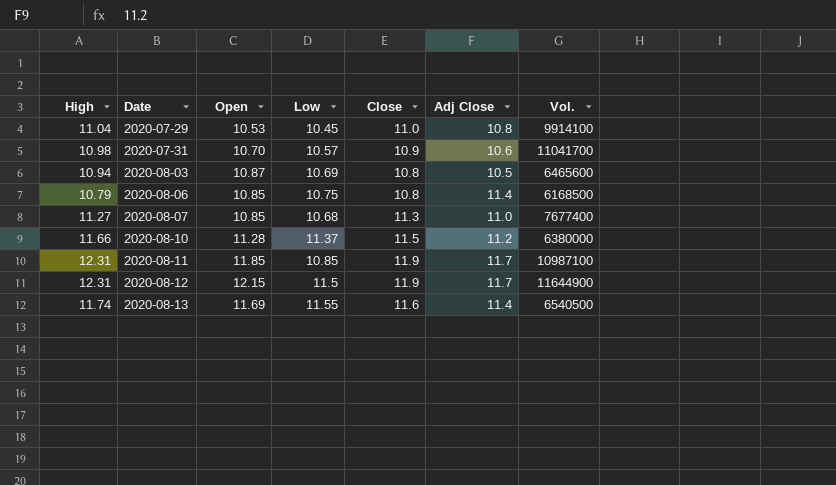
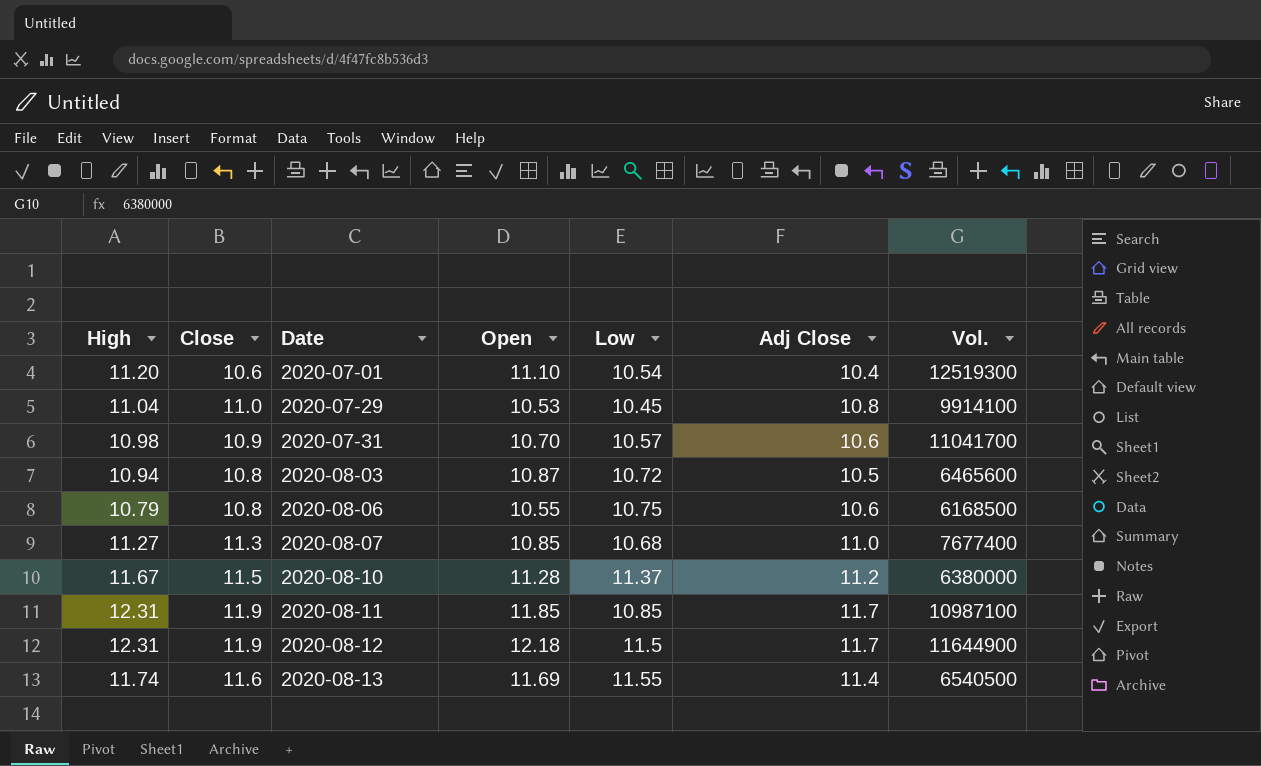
column Close | position: 5 -> 2
row 2020-07-01: none -> 11.20 | 10.6 | 11.10 | 10.54 | 10.4 | 12519300
2020-08-03 | Low: 10.69 -> 10.72
2020-08-06 | Open: 10.85 -> 10.55
2020-08-06 | Adj Close: 11.4 -> 10.6
2020-08-10 | High: 11.66 -> 11.67
2020-08-12 | Open: 12.15 -> 12.18

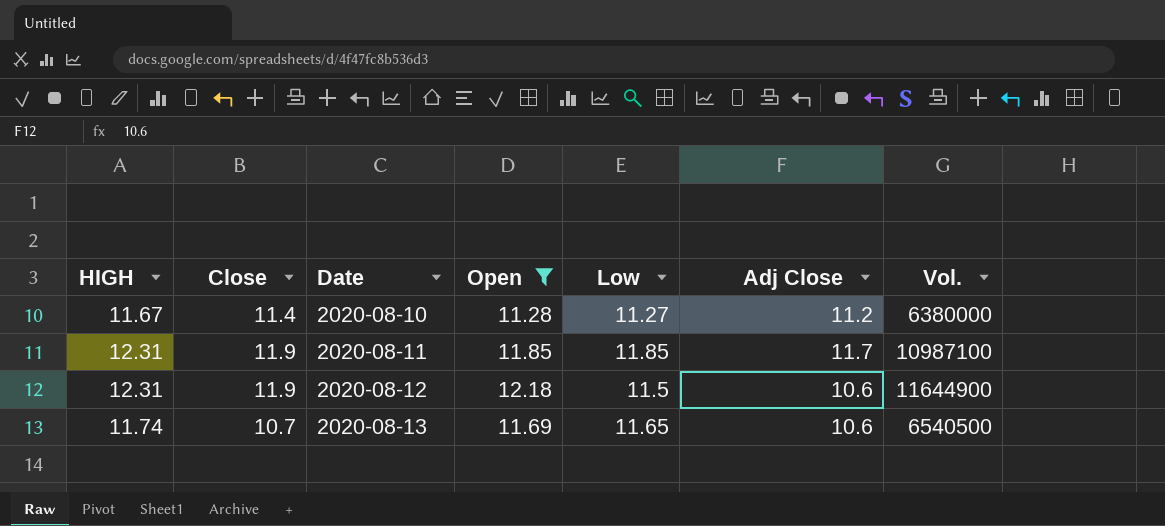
filter: none -> Open >= 11.28
column name: High -> HIGH
2020-08-10 | Close: 11.5 -> 11.4
2020-08-10 | Low: 11.37 -> 11.27
2020-08-11 | Low: 10.85 -> 11.85
2020-08-12 | Adj Close: 11.7 -> 10.6
2020-08-13 | Close: 11.6 -> 10.7
2020-08-13 | Low: 11.55 -> 11.65
2020-08-13 | Adj Close: 11.4 -> 10.6

